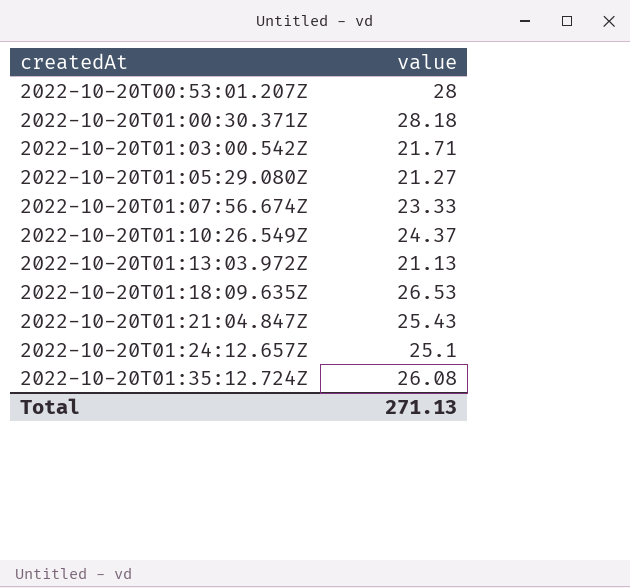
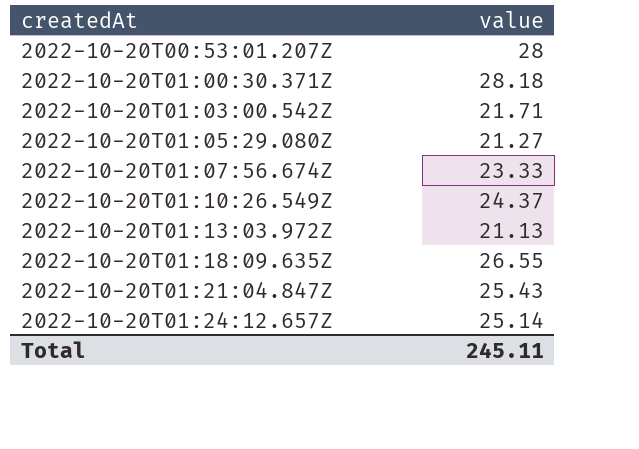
row 2022-10-20T01:35:12.724Z: 26.08 -> none
2022-10-20T01:18:09.635Z | value: 26.53 -> 26.55
2022-10-20T01:24:12.657Z | value: 25.1 -> 25.14
Total | value: 271.13 -> 245.11

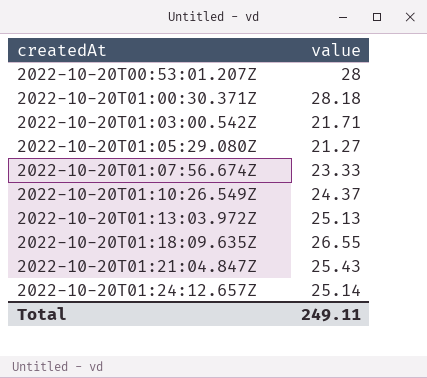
2022-10-20T01:13:03.972Z | value: 21.13 -> 25.13
Total | value: 245.11 -> 249.11

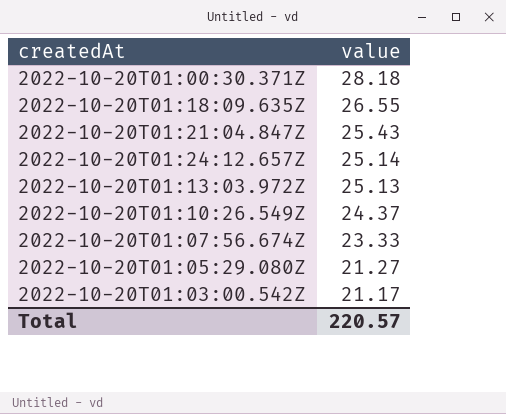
row order: createdAt ascending -> value descending
row 2022-10-20T00:53:01.207Z: 28 -> none
2022-10-20T01:03:00.542Z | value: 21.71 -> 21.17
Total | value: 249.11 -> 220.57

